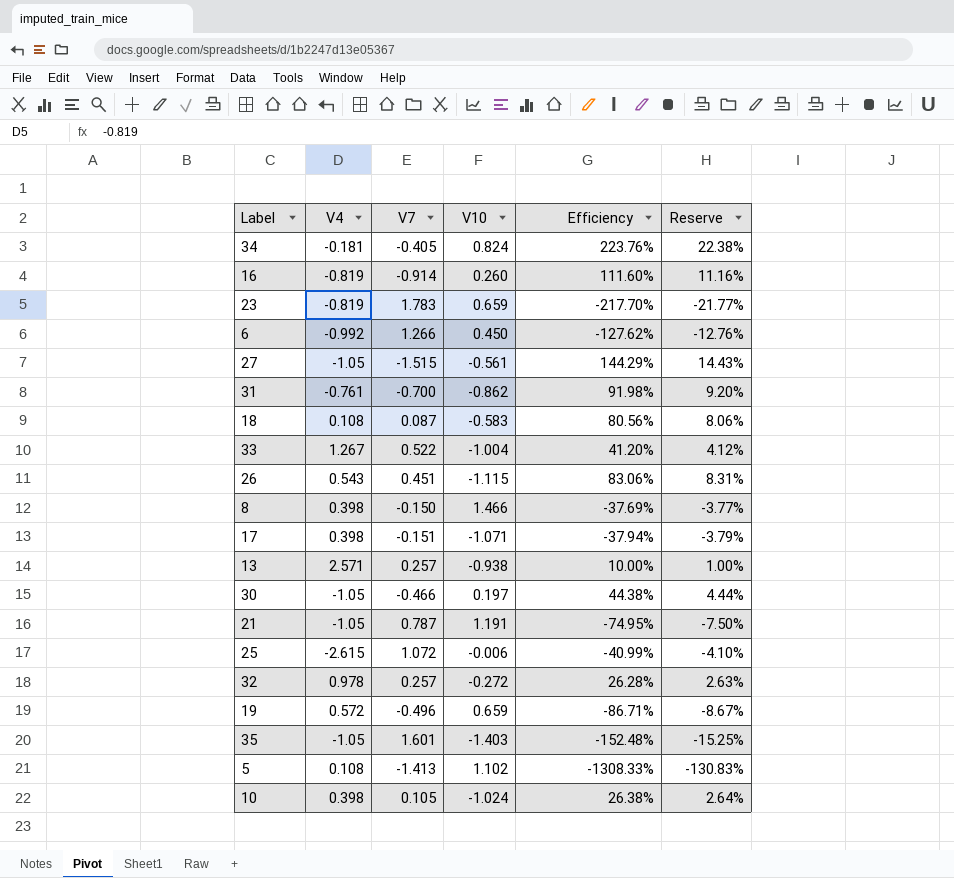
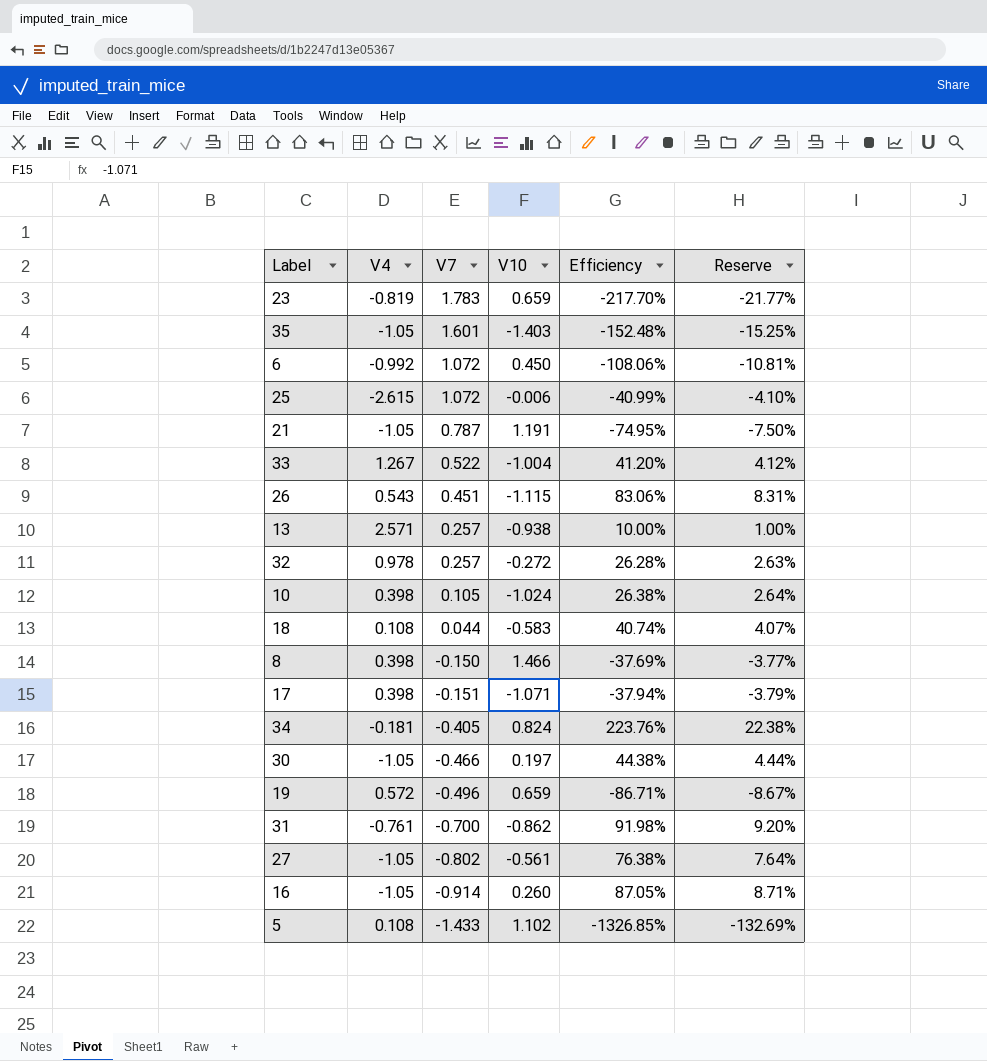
row order: none -> V7 descending
6 | V7: 1.266 -> 1.072
6 | Efficiency: -127.62% -> -108.06%
6 | Reserve: -12.76% -> -10.81%
18 | V7: 0.087 -> 0.044
18 | Efficiency: 80.56% -> 40.74%
18 | Reserve: 8.06% -> 4.07%
27 | V7: -1.515 -> -0.802
27 | Efficiency: 144.29% -> 76.38%
27 | Reserve: 14.43% -> 7.64%
16 | V4: -0.819 -> -1.05
16 | Efficiency: 111.60% -> 87.05%
16 | Reserve: 11.16% -> 8.71%
5 | V7: -1.413 -> -1.433
5 | Efficiency: -1308.33% -> -1326.85%
5 | Reserve: -130.83% -> -132.69%

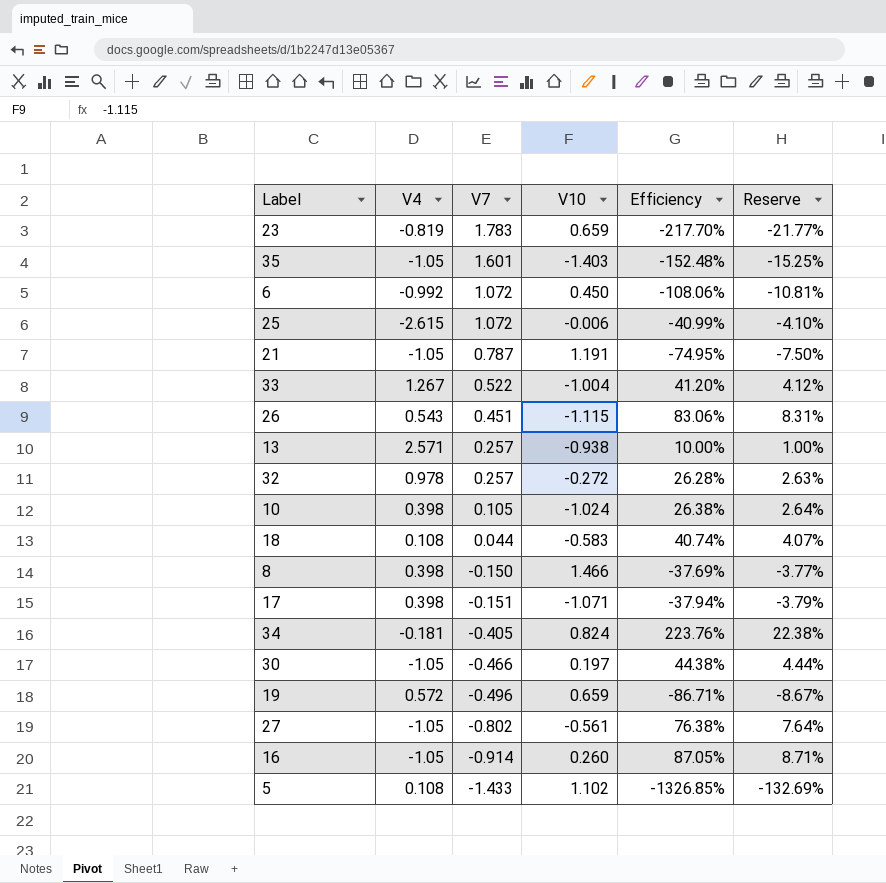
row 31: -0.761 | -0.700 | -0.862 | 91.98% | 9.20% -> none

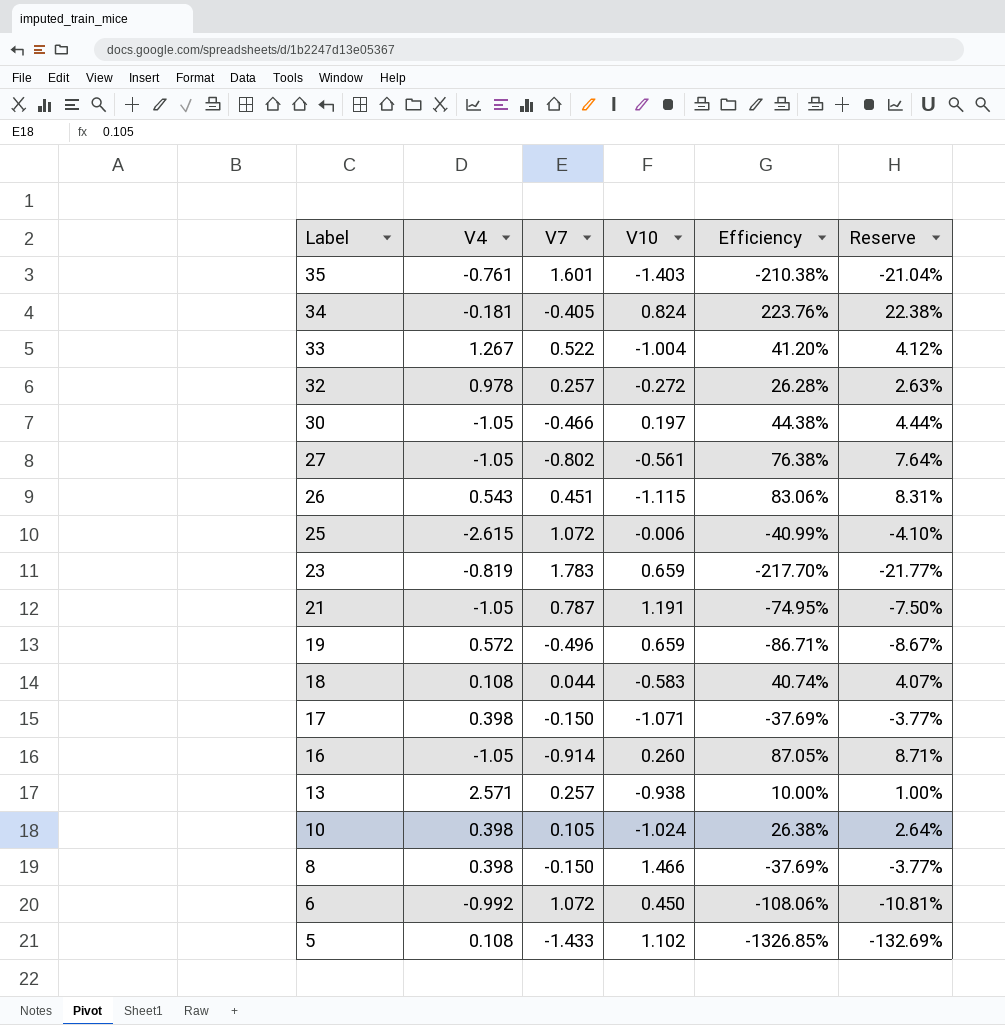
row order: V7 descending -> Label descending
35 | V4: -1.05 -> -0.761
35 | Efficiency: -152.48% -> -210.38%
35 | Reserve: -15.25% -> -21.04%
17 | V7: -0.151 -> -0.150
17 | Efficiency: -37.94% -> -37.69%
17 | Reserve: -3.79% -> -3.77%

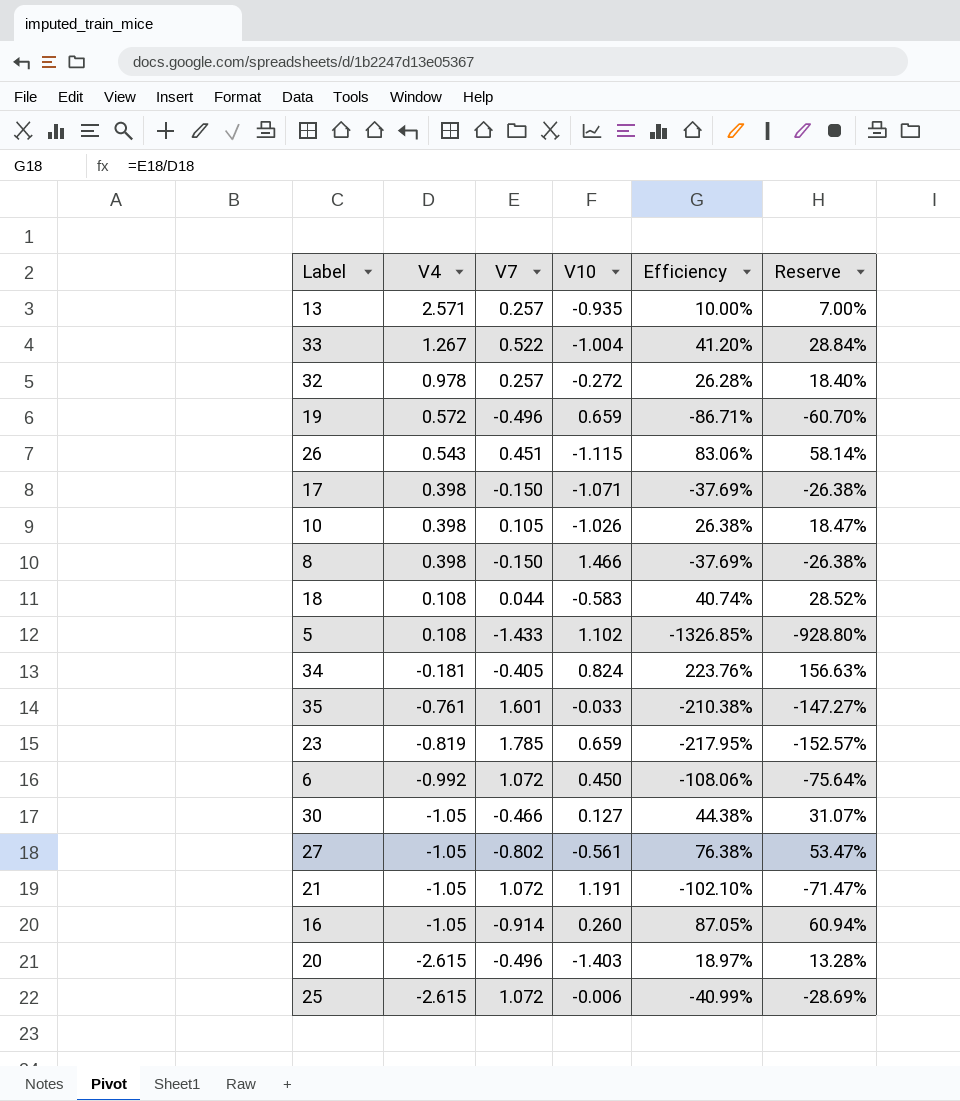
row order: Label descending -> V4 descending
column Reserve | formula: [Efficiency] * 0.1 -> [Efficiency] * 0.7
13 | V10: -0.938 -> -0.935
10 | V10: -1.024 -> -1.026
35 | V10: -1.403 -> -0.033
23 | V7: 1.783 -> 1.785
23 | Efficiency: -217.70% -> -217.95%
30 | V10: 0.197 -> 0.127
21 | V7: 0.787 -> 1.072
21 | Efficiency: -74.95% -> -102.10%
row 20: none -> -2.615 | -0.496 | -1.403 | 18.97% | 13.28%

